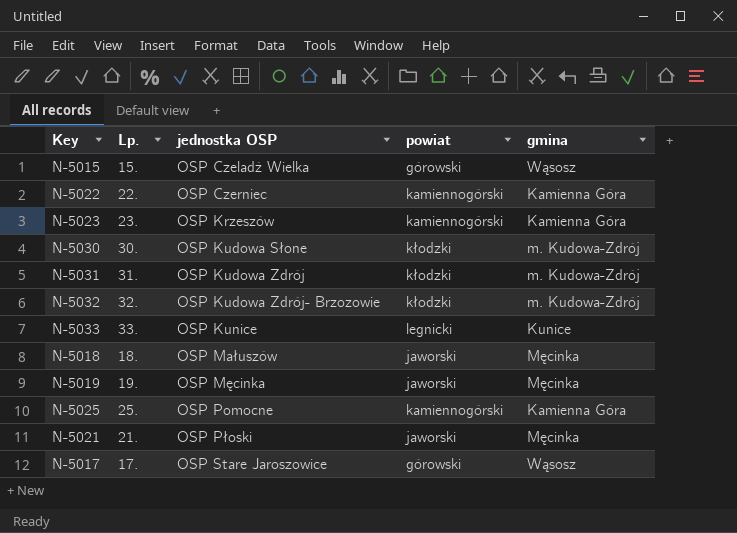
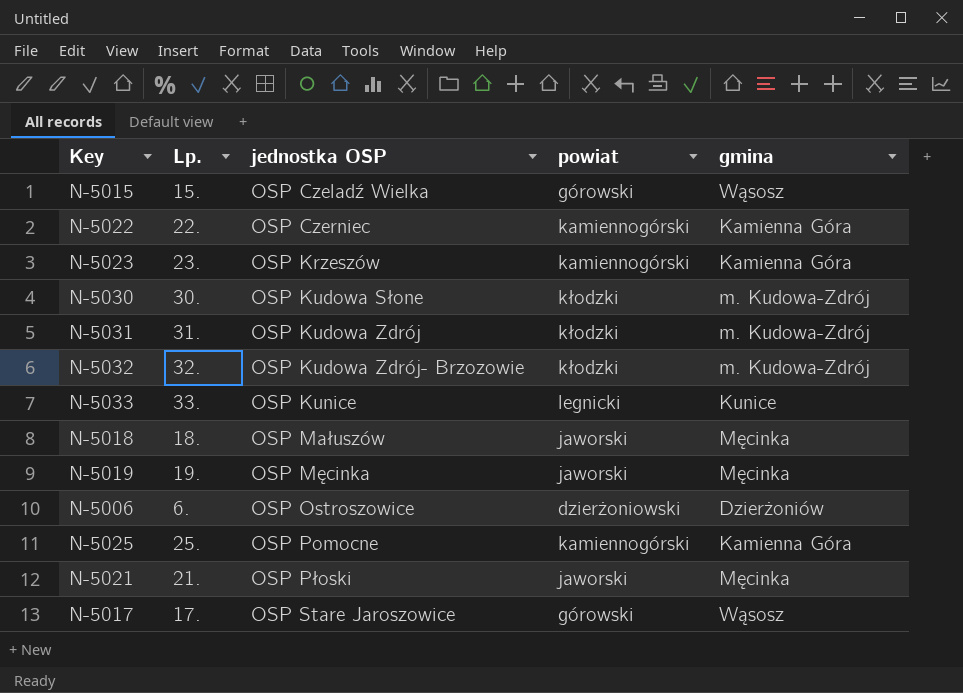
row N-5006: none -> 6. | OSP Ostroszowice | dzierżoniowski | Dzierżoniów

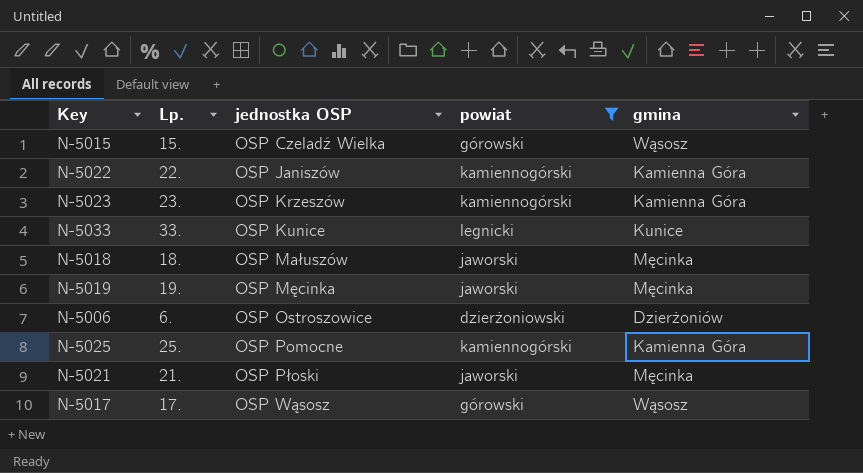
filter: none -> powiat != kłodzki
N-5022 | jednostka OSP: OSP Czerniec -> OSP Janiszów
N-5017 | jednostka OSP: OSP Stare Jaroszowice -> OSP Wąsosz

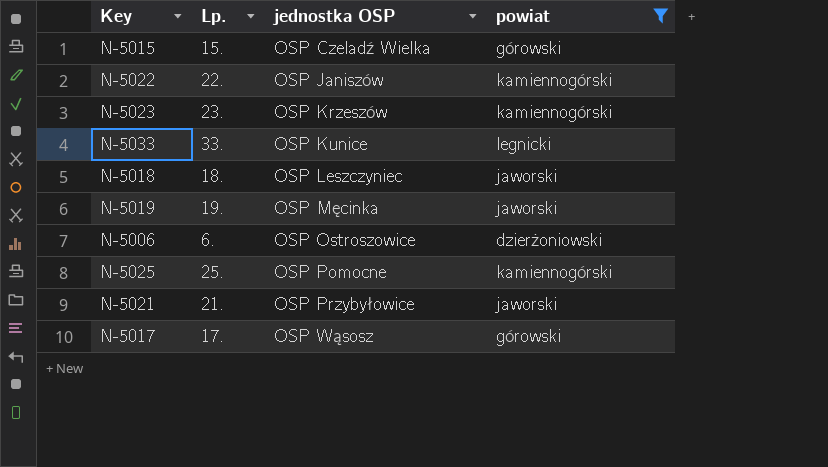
column gmina | position: 5 -> none
N-5018 | jednostka OSP: OSP Małuszów -> OSP Leszczyniec
N-5021 | jednostka OSP: OSP Płoski -> OSP Przybyłowice

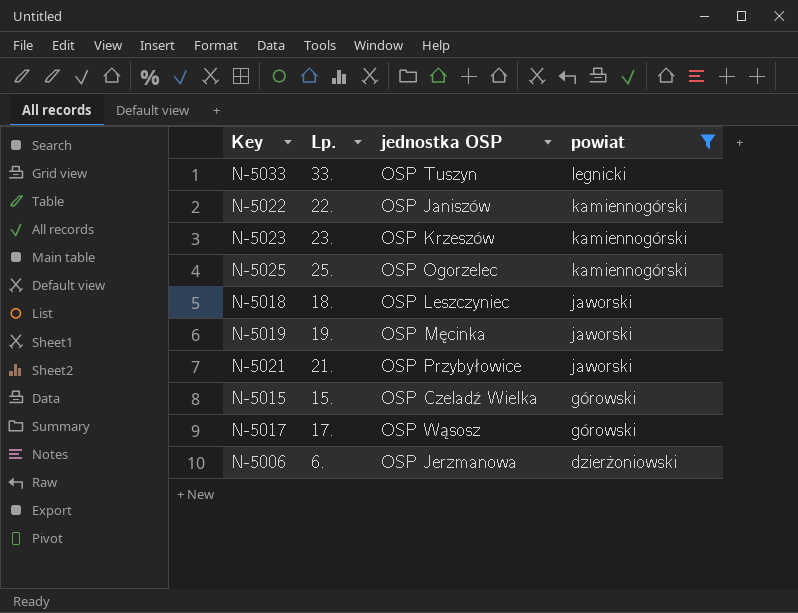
row order: jednostka OSP ascending -> powiat descending
N-5033 | jednostka OSP: OSP Kunice -> OSP Tuszyn
N-5025 | jednostka OSP: OSP Pomocne -> OSP Ogorzelec
N-5006 | jednostka OSP: OSP Ostroszowice -> OSP Jerzmanowa

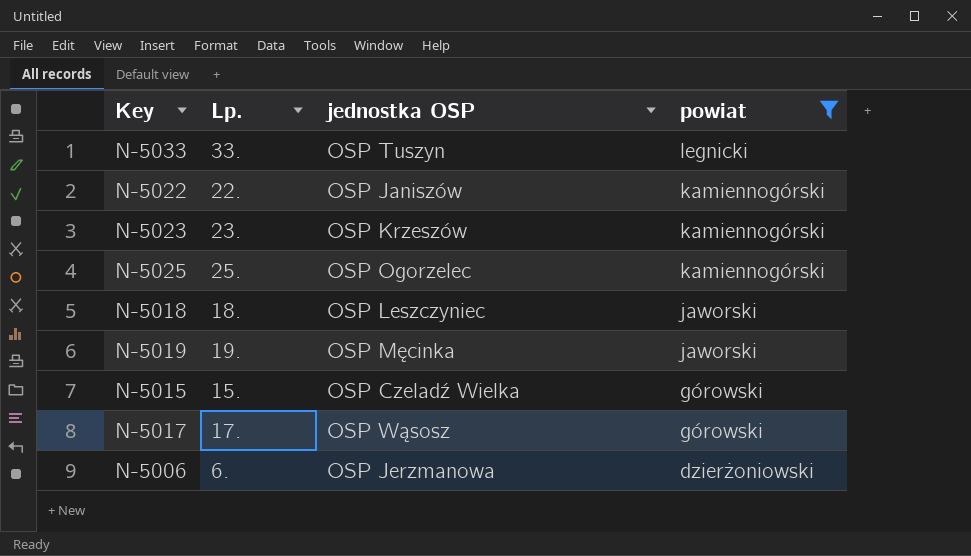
row N-5021: 21. | OSP Przybyłowice | jaworski -> none

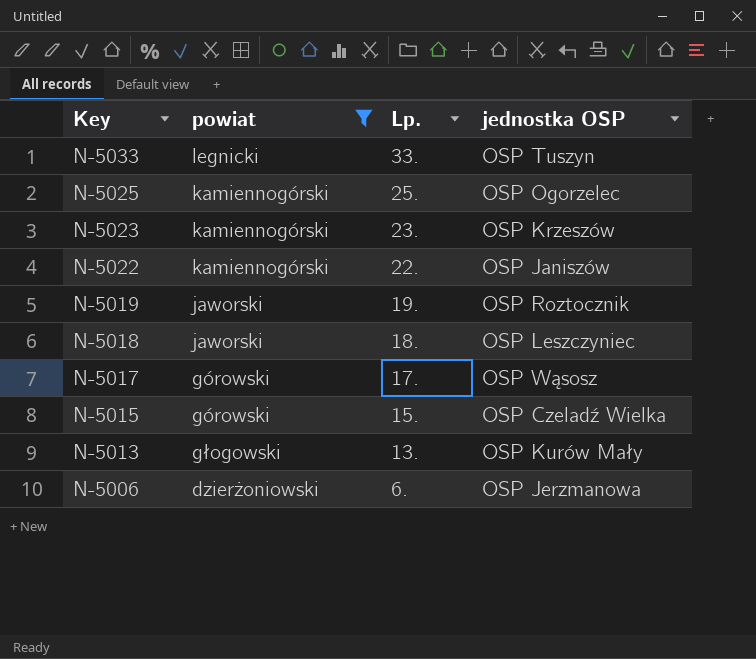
row order: powiat descending -> Key descending
column powiat | position: 4 -> 2
N-5019 | jednostka OSP: OSP Męcinka -> OSP Roztocznik
row N-5013: none -> głogowski | 13. | OSP Kurów Mały

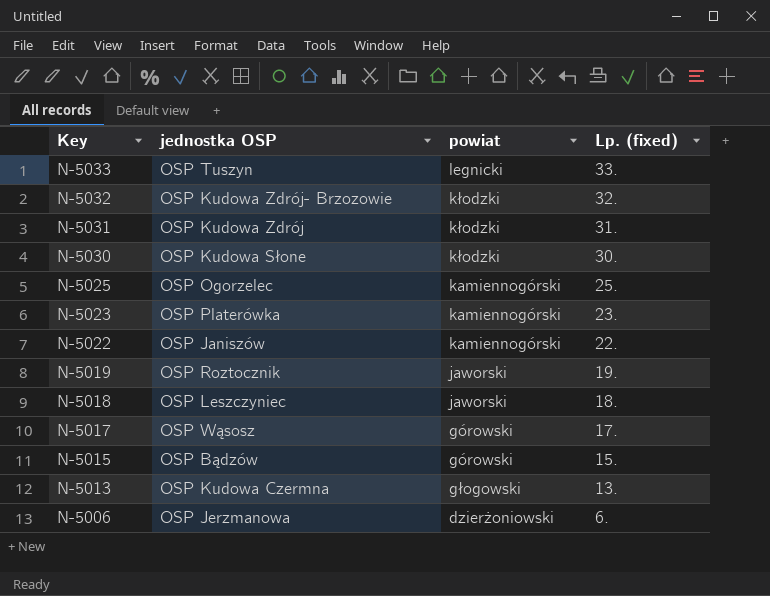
filter: powiat != kłodzki -> none
column jednostka OSP | position: 4 -> 2
column name: Lp. -> Lp. (fixed)
N-5023 | jednostka OSP: OSP Krzeszów -> OSP Platerówka
N-5015 | jednostka OSP: OSP Czeladź Wielka -> OSP Bądzów
N-5013 | jednostka OSP: OSP Kurów Mały -> OSP Kudowa Czermna

